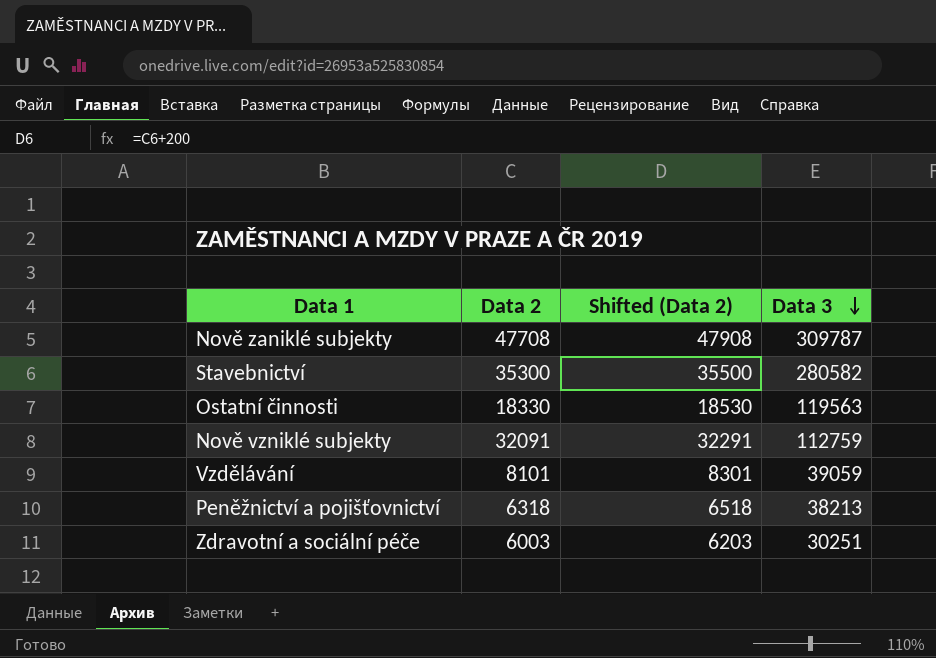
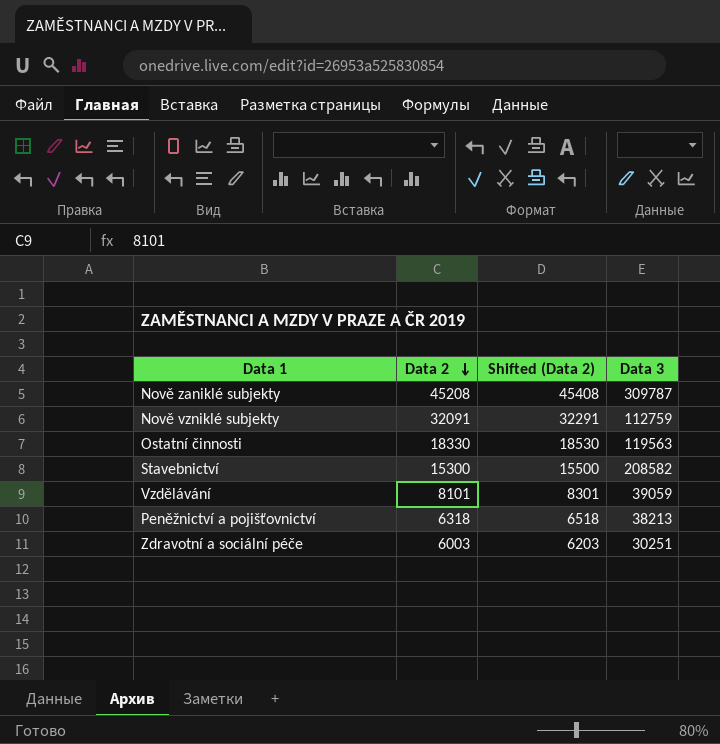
row order: Data 3 descending -> Data 2 descending
Nově zaniklé subjekty | Data 2: 47708 -> 45208
Nově zaniklé subjekty | Shifted (Data 2): 47908 -> 45408
Stavebnictví | Data 2: 35300 -> 15300
Stavebnictví | Shifted (Data 2): 35500 -> 15500
Stavebnictví | Data 3: 280582 -> 208582

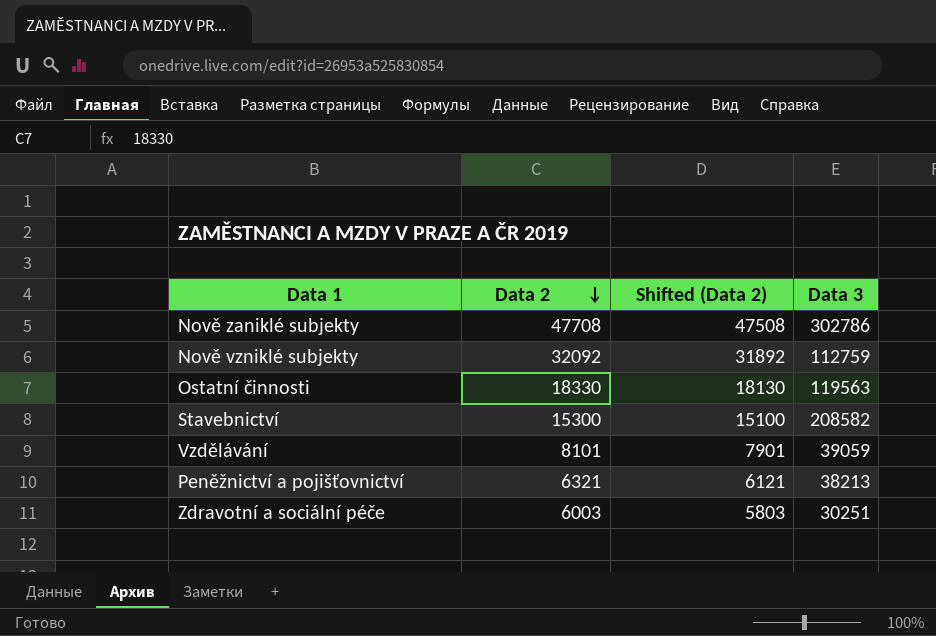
column Shifted (Data 2) | formula: [Data 2] + 200 -> [Data 2] - 200
Nově zaniklé subjekty | Data 2: 45208 -> 47708
Nově zaniklé subjekty | Data 3: 309787 -> 302786
Nově vzniklé subjekty | Data 2: 32091 -> 32092
Peněžnictví a pojišťovnictví | Data 2: 6318 -> 6321

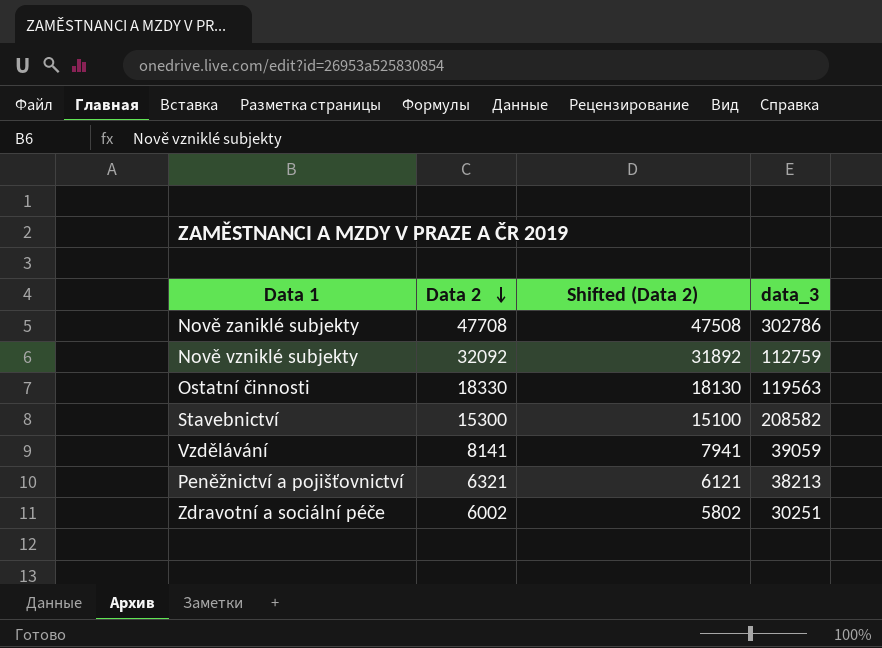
column name: Data 3 -> data_3
Vzdělávání | Data 2: 8101 -> 8141
Vzdělávání | Shifted (Data 2): 7901 -> 7941
Zdravotní a sociální péče | Data 2: 6003 -> 6002
Zdravotní a sociální péče | Shifted (Data 2): 5803 -> 5802

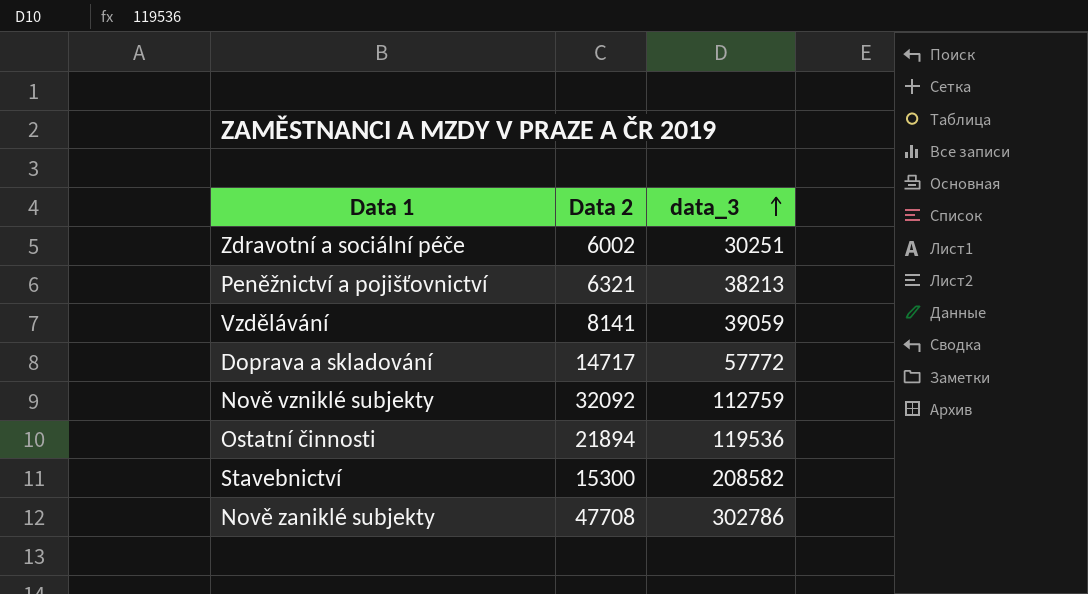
row order: Data 2 descending -> data_3 ascending
column Shifted (Data 2) | formula: [Data 2] - 200 -> none
row Doprava a skladování: none -> 14717 | 57772
Ostatní činnosti | Data 2: 18330 -> 21894
Ostatní činnosti | data_3: 119563 -> 119536

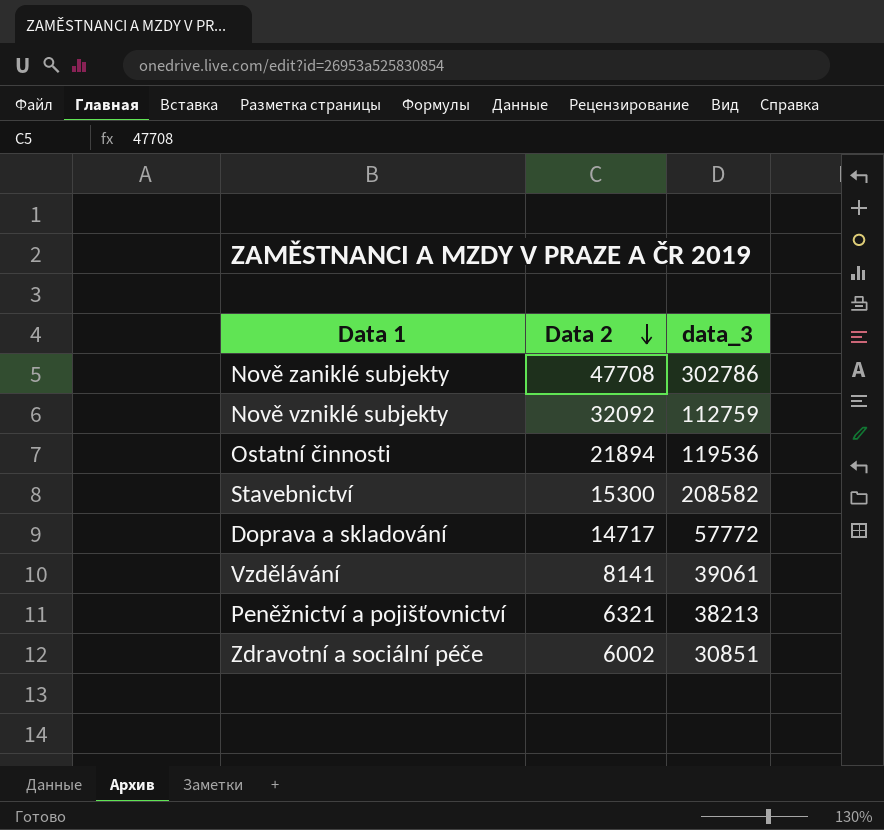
row order: data_3 ascending -> Data 2 descending
Vzdělávání | data_3: 39059 -> 39061
Zdravotní a sociální péče | data_3: 30251 -> 30851

